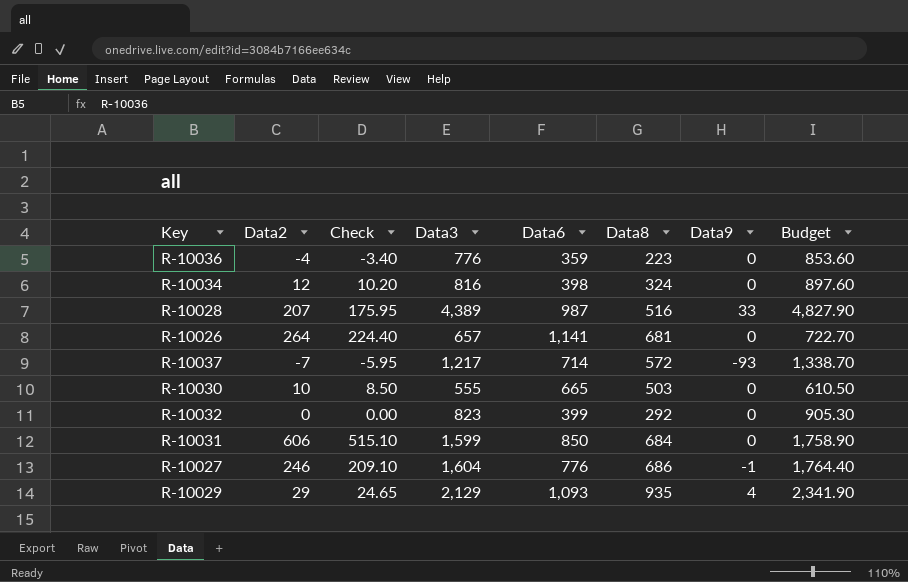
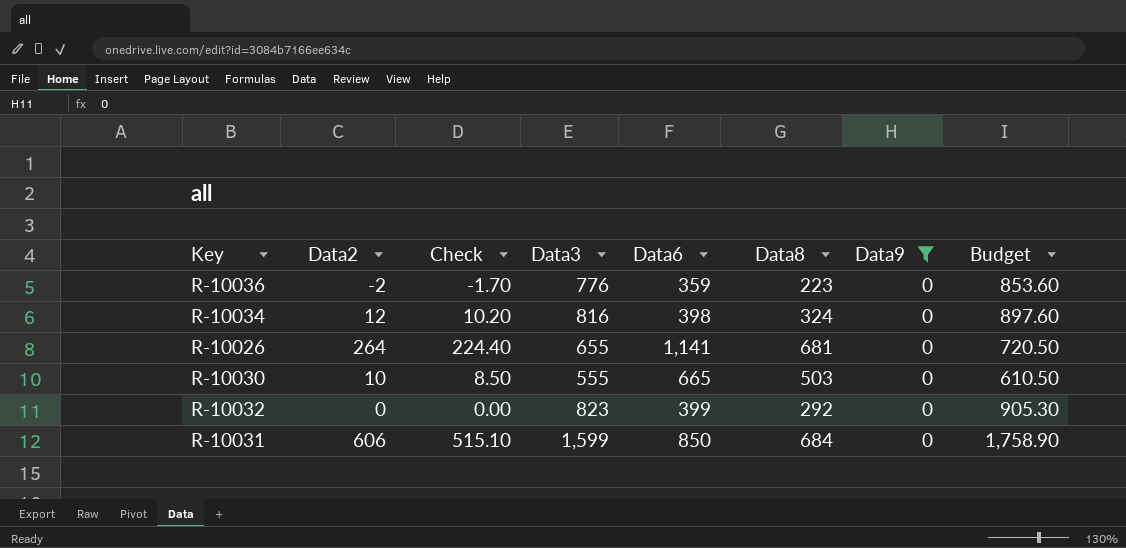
filter: none -> Data9 = 0
R-10036 | Data2: -4 -> -2
R-10036 | Check: -3.40 -> -1.70
R-10026 | Data3: 657 -> 655
R-10026 | Budget: 722.70 -> 720.50

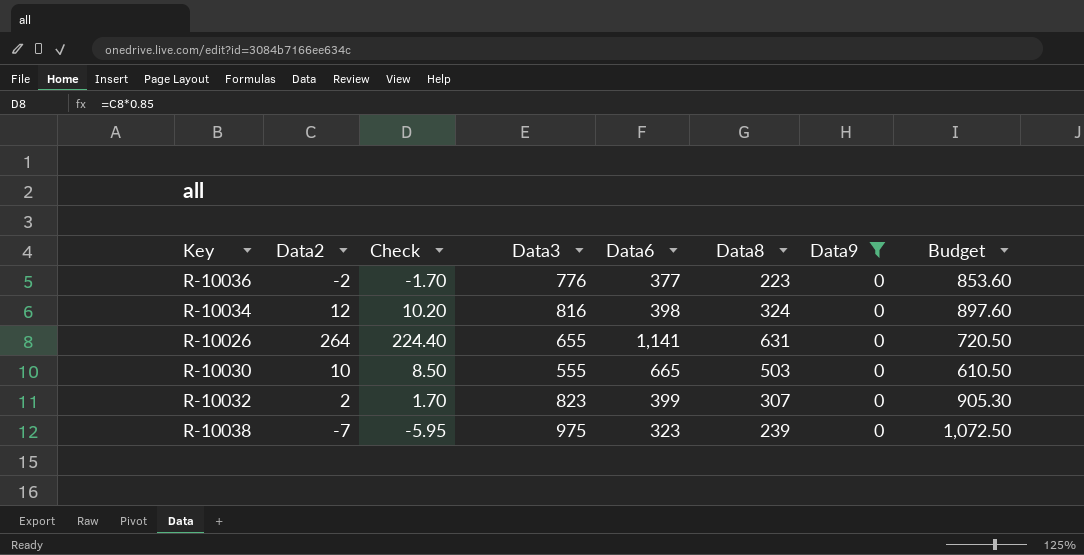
row R-10031: 606 | 515.10 | 1,599 | 850 | 684 | 0 | 1,758.90 -> none
R-10036 | Data6: 359 -> 377
R-10026 | Data8: 681 -> 631
R-10032 | Data2: 0 -> 2
R-10032 | Check: 0.00 -> 1.70
R-10032 | Data8: 292 -> 307
row R-10038: none -> -7 | -5.95 | 975 | 323 | 239 | 0 | 1,072.50

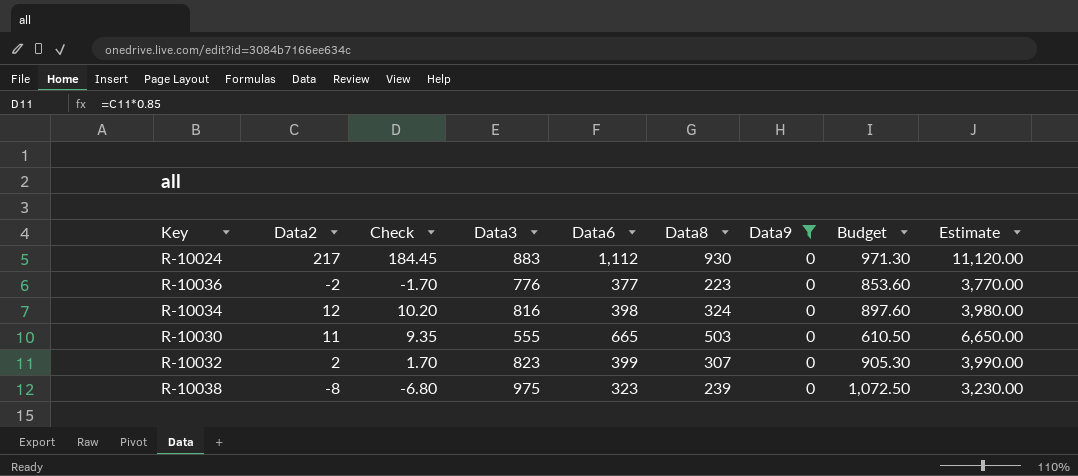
column Estimate | formula: none -> [Data6] * 10
row R-10026: 264 | 224.40 | 655 | 1,141 | 631 | 0 | 720.50 -> none
row R-10024: none -> 217 | 184.45 | 883 | 1,112 | 930 | 0 | 971.30 | 11,120.00
R-10030 | Data2: 10 -> 11
R-10030 | Check: 8.50 -> 9.35
R-10038 | Data2: -7 -> -8
R-10038 | Check: -5.95 -> -6.80

